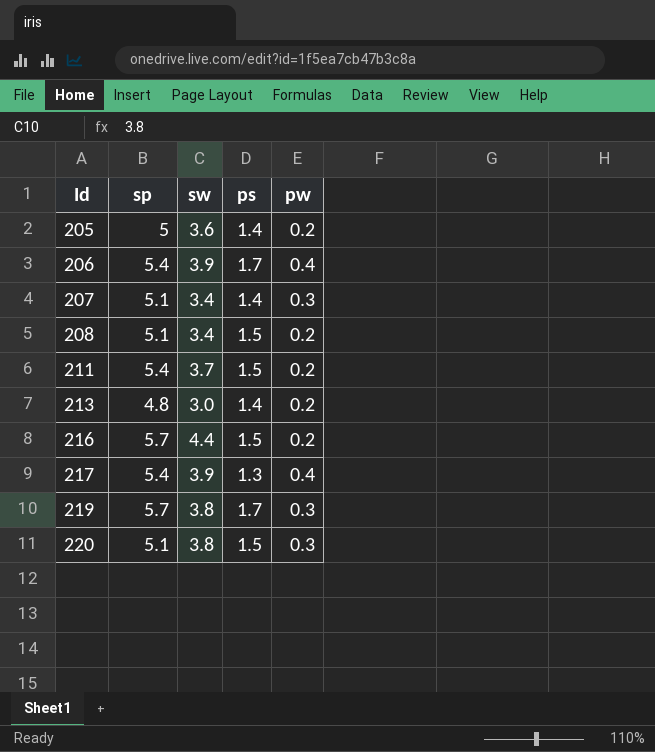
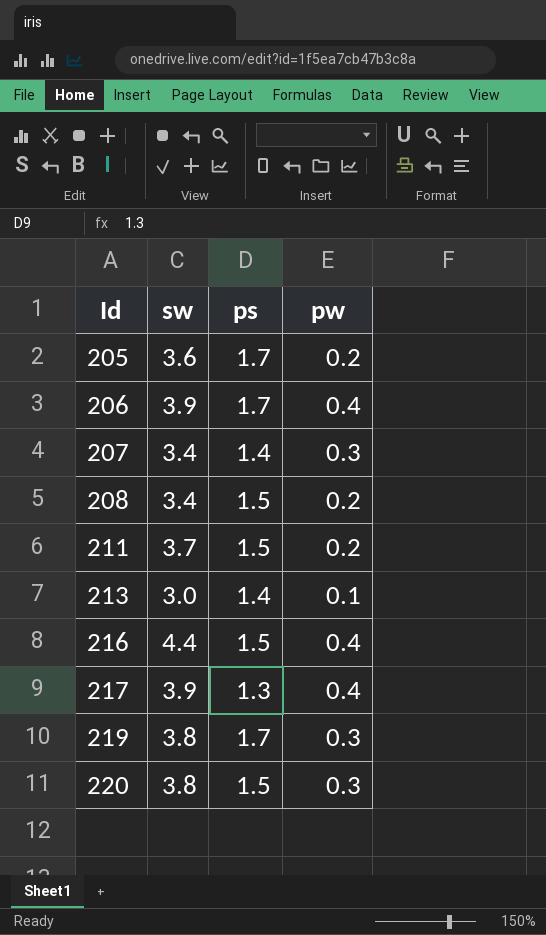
column sp | position: 2 -> none
205 | ps: 1.4 -> 1.7
213 | pw: 0.2 -> 0.1
216 | pw: 0.2 -> 0.4

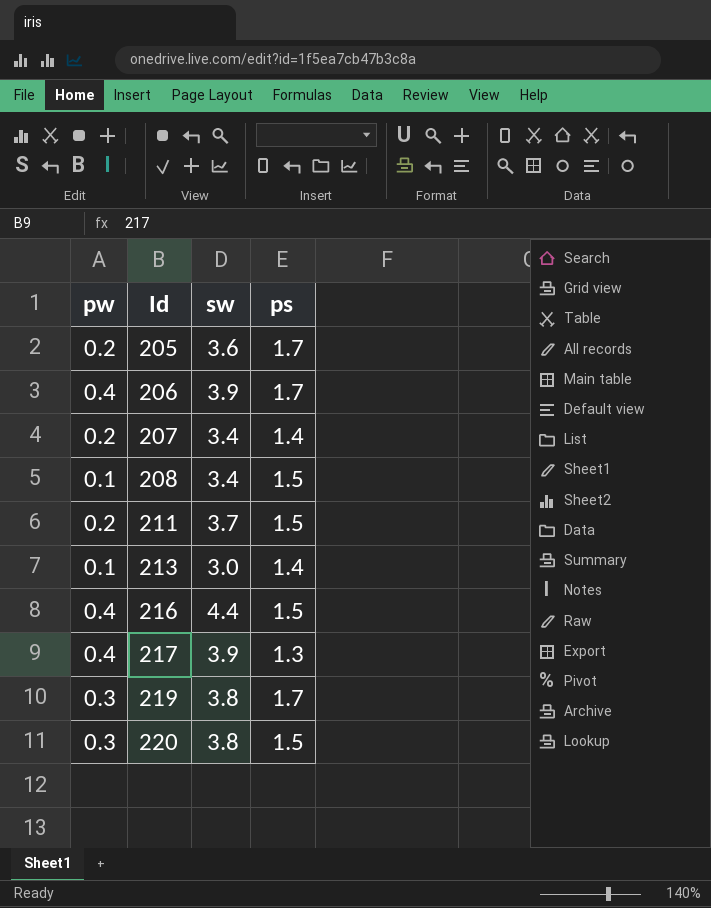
column pw | position: 4 -> 1
207 | pw: 0.3 -> 0.2
208 | pw: 0.2 -> 0.1

